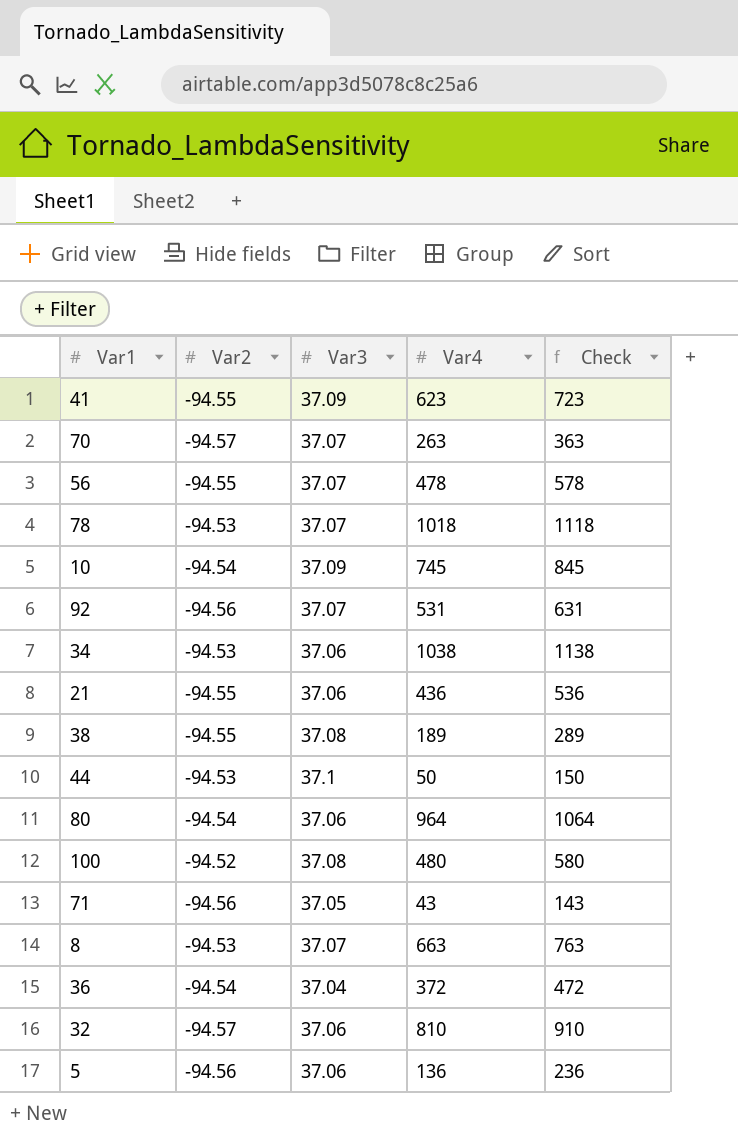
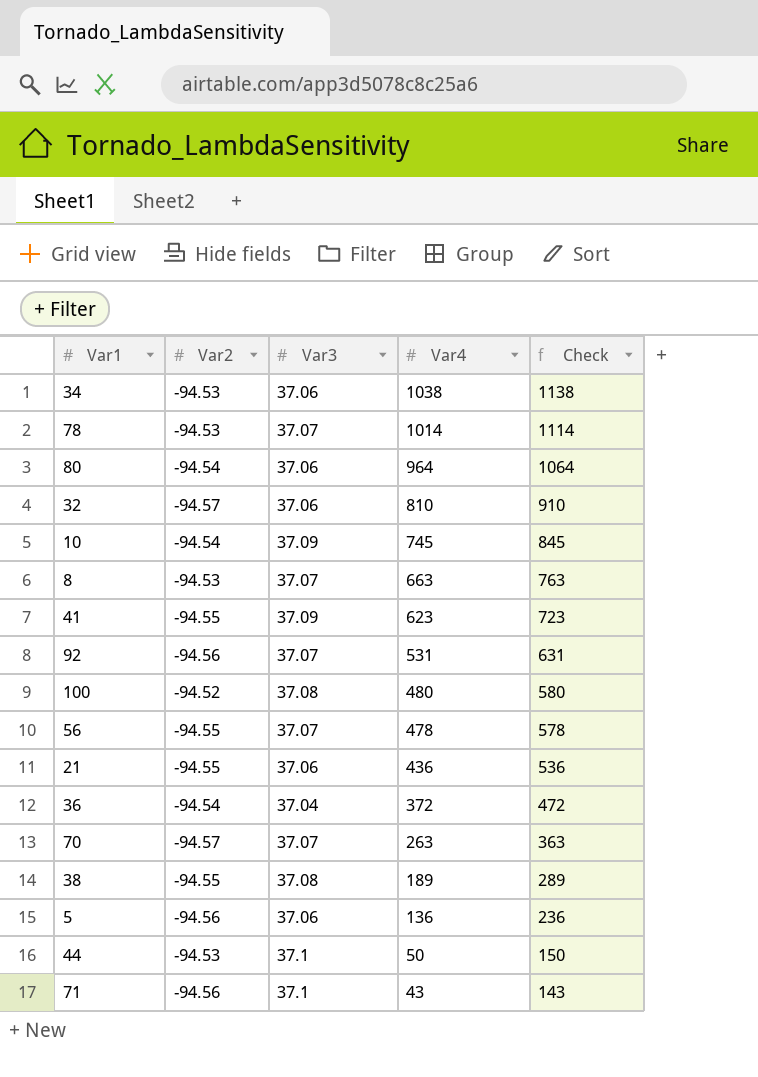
row order: none -> Var4 descending
78 | Var4: 1018 -> 1014
78 | Check: 1118 -> 1114
71 | Var3: 37.05 -> 37.1

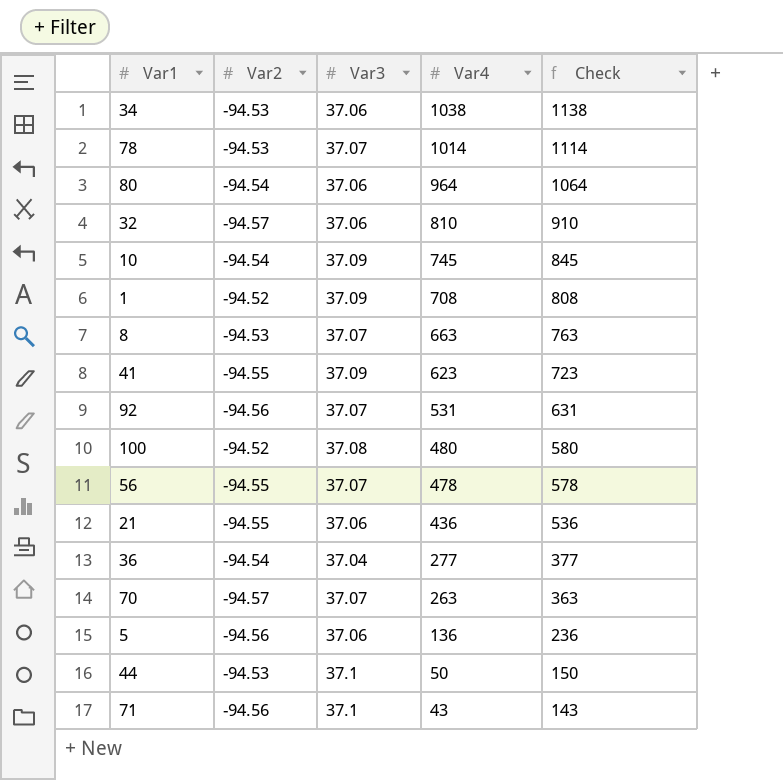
row 38: -94.55 | 37.08 | 189 | 289 -> none
row 1: none -> -94.52 | 37.09 | 708 | 808
36 | Var4: 372 -> 277
36 | Check: 472 -> 377

